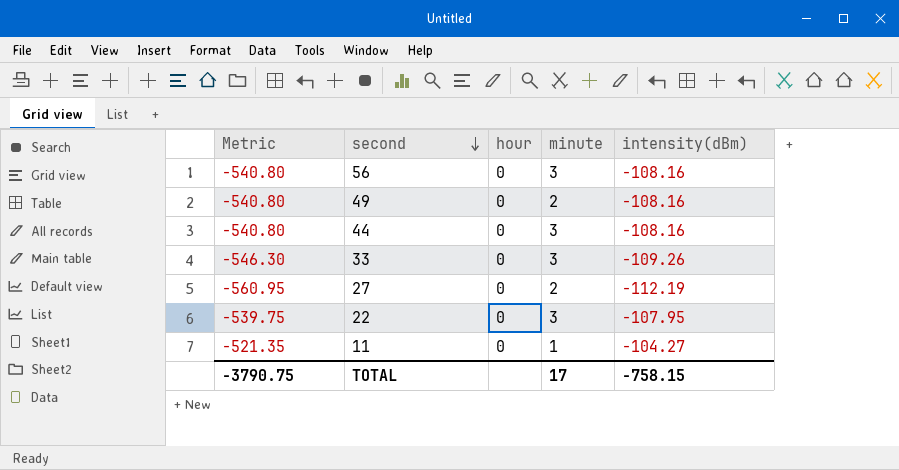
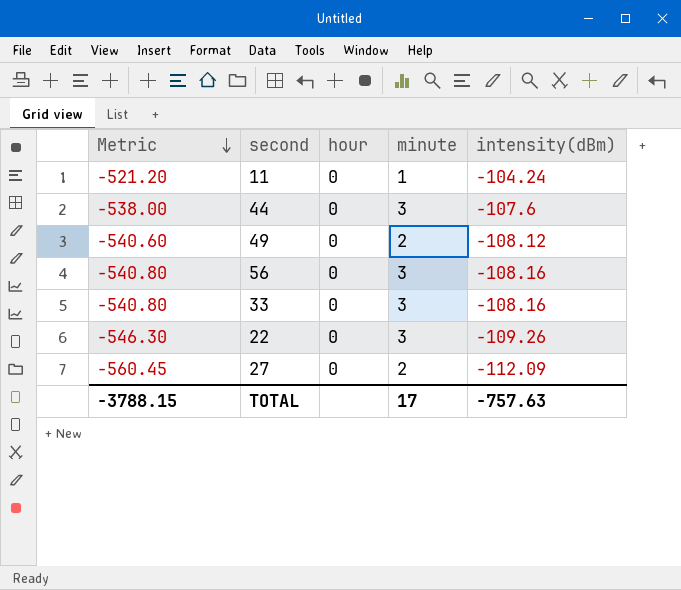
row order: second descending -> Metric descending
11 | Metric: -521.35 -> -521.20
11 | intensity(dBm): -104.27 -> -104.24
44 | Metric: -540.80 -> -538.00
44 | intensity(dBm): -108.16 -> -107.6
49 | Metric: -540.80 -> -540.60
49 | intensity(dBm): -108.16 -> -108.12
33 | Metric: -546.30 -> -540.80
33 | intensity(dBm): -109.26 -> -108.16
22 | Metric: -539.75 -> -546.30
22 | intensity(dBm): -107.95 -> -109.26
27 | Metric: -560.95 -> -560.45
27 | intensity(dBm): -112.19 -> -112.09
TOTAL | Metric: -3790.75 -> -3788.15
TOTAL | intensity(dBm): -758.15 -> -757.63

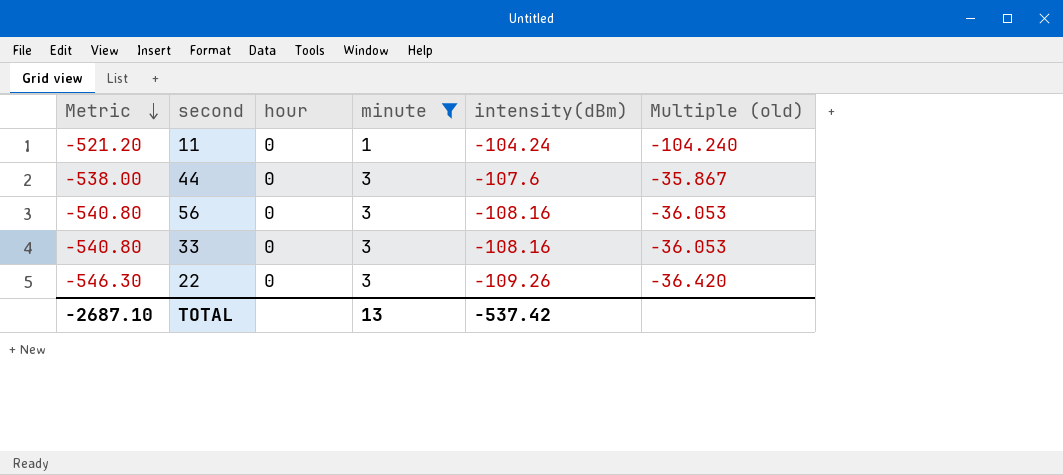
filter: none -> minute != 2
column Multiple (old) | formula: none -> [intensity(dBm)] / [minute]
TOTAL | Metric: -3788.15 -> -2687.10
TOTAL | minute: 17 -> 13
TOTAL | intensity(dBm): -757.63 -> -537.42

